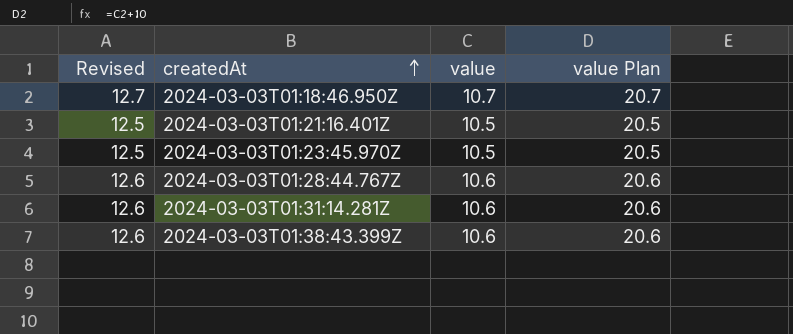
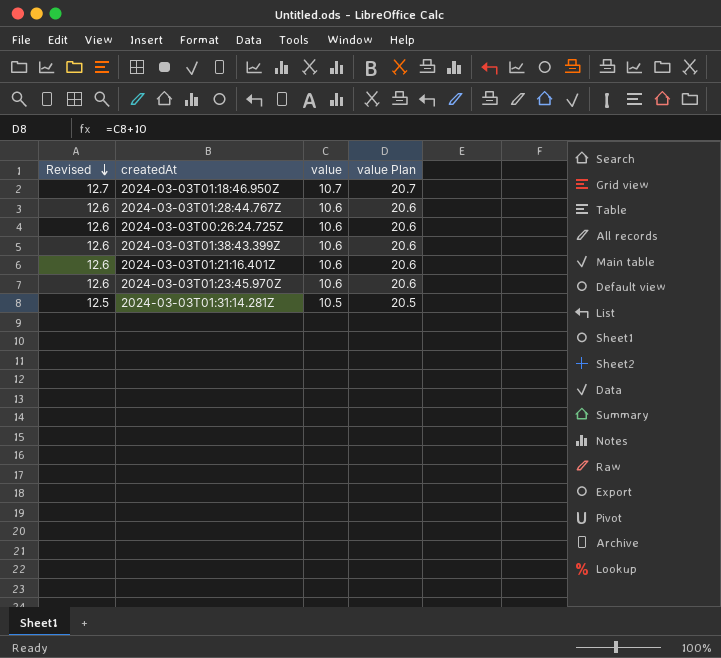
row order: createdAt ascending -> Revised descending
row 2024-03-03T00:26:24.725Z: none -> 12.6 | 10.6 | 20.6
2024-03-03T01:21:16.401Z | Revised: 12.5 -> 12.6
2024-03-03T01:21:16.401Z | value: 10.5 -> 10.6
2024-03-03T01:21:16.401Z | value Plan: 20.5 -> 20.6
2024-03-03T01:23:45.970Z | Revised: 12.5 -> 12.6
2024-03-03T01:23:45.970Z | value: 10.5 -> 10.6
2024-03-03T01:23:45.970Z | value Plan: 20.5 -> 20.6
2024-03-03T01:31:14.281Z | Revised: 12.6 -> 12.5
2024-03-03T01:31:14.281Z | value: 10.6 -> 10.5
2024-03-03T01:31:14.281Z | value Plan: 20.6 -> 20.5

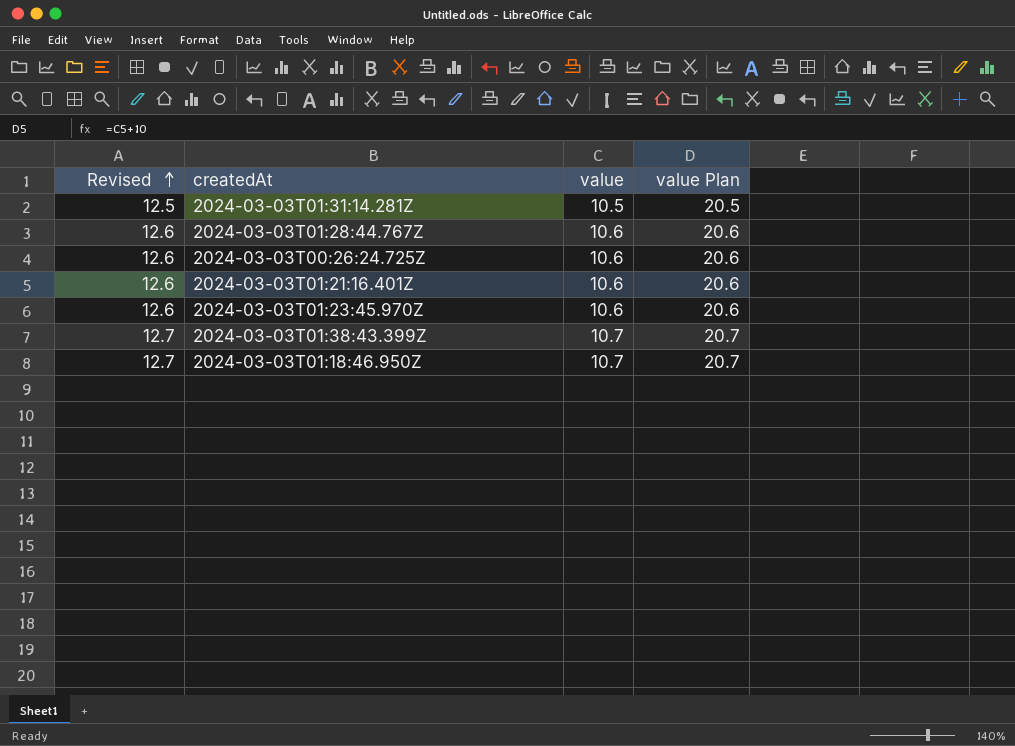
row order: Revised descending -> Revised ascending
2024-03-03T01:38:43.399Z | Revised: 12.6 -> 12.7
2024-03-03T01:38:43.399Z | value: 10.6 -> 10.7
2024-03-03T01:38:43.399Z | value Plan: 20.6 -> 20.7

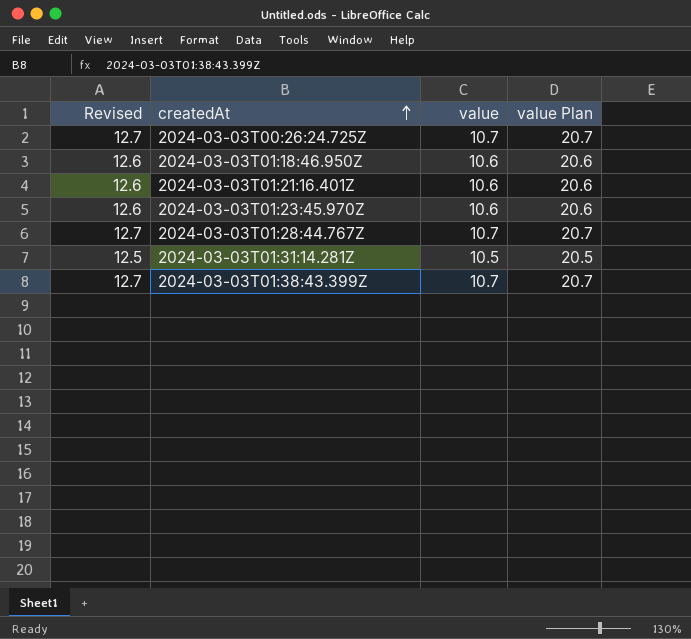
row order: Revised ascending -> createdAt ascending
2024-03-03T00:26:24.725Z | Revised: 12.6 -> 12.7
2024-03-03T00:26:24.725Z | value: 10.6 -> 10.7
2024-03-03T00:26:24.725Z | value Plan: 20.6 -> 20.7
2024-03-03T01:18:46.950Z | Revised: 12.7 -> 12.6
2024-03-03T01:18:46.950Z | value: 10.7 -> 10.6
2024-03-03T01:18:46.950Z | value Plan: 20.7 -> 20.6
2024-03-03T01:28:44.767Z | Revised: 12.6 -> 12.7
2024-03-03T01:28:44.767Z | value: 10.6 -> 10.7
2024-03-03T01:28:44.767Z | value Plan: 20.6 -> 20.7

